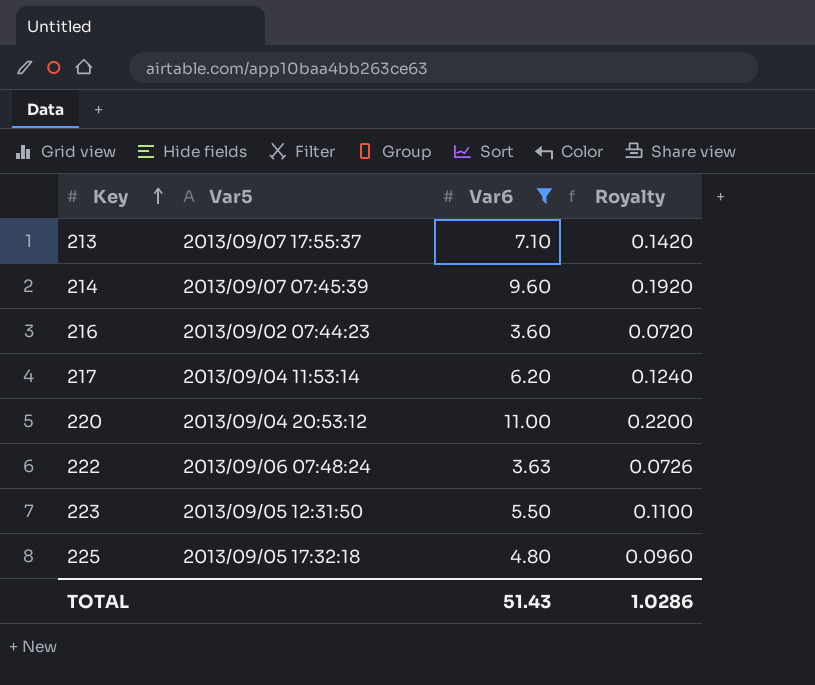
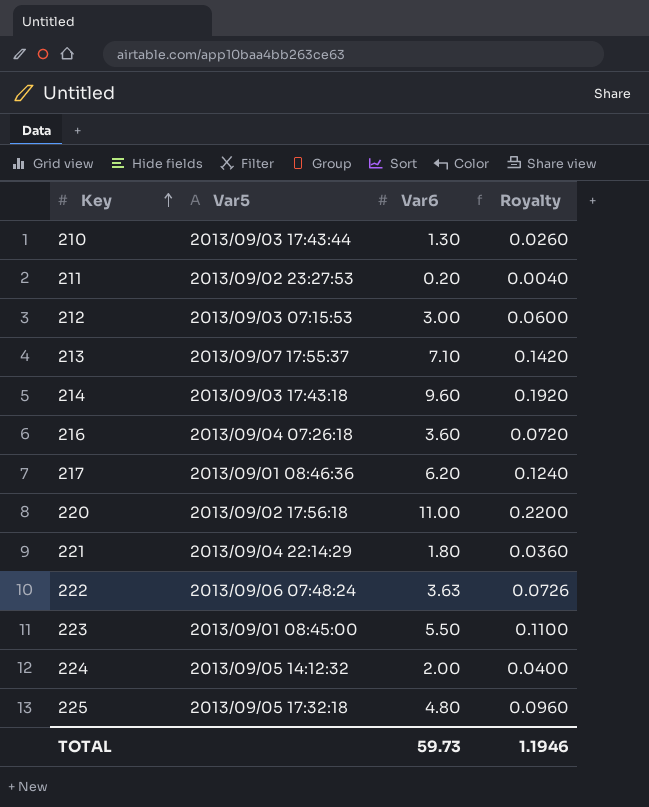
filter: Var6 >= 3.60 -> none
214 | Var5: 2013/09/07 07:45:39 -> 2013/09/03 17:43:18
216 | Var5: 2013/09/02 07:44:23 -> 2013/09/04 07:26:18
217 | Var5: 2013/09/04 11:53:14 -> 2013/09/01 08:46:36
220 | Var5: 2013/09/04 20:53:12 -> 2013/09/02 17:56:18
223 | Var5: 2013/09/05 12:31:50 -> 2013/09/01 08:45:00
TOTAL | Var6: 51.43 -> 59.73
TOTAL | Royalty: 1.0286 -> 1.1946

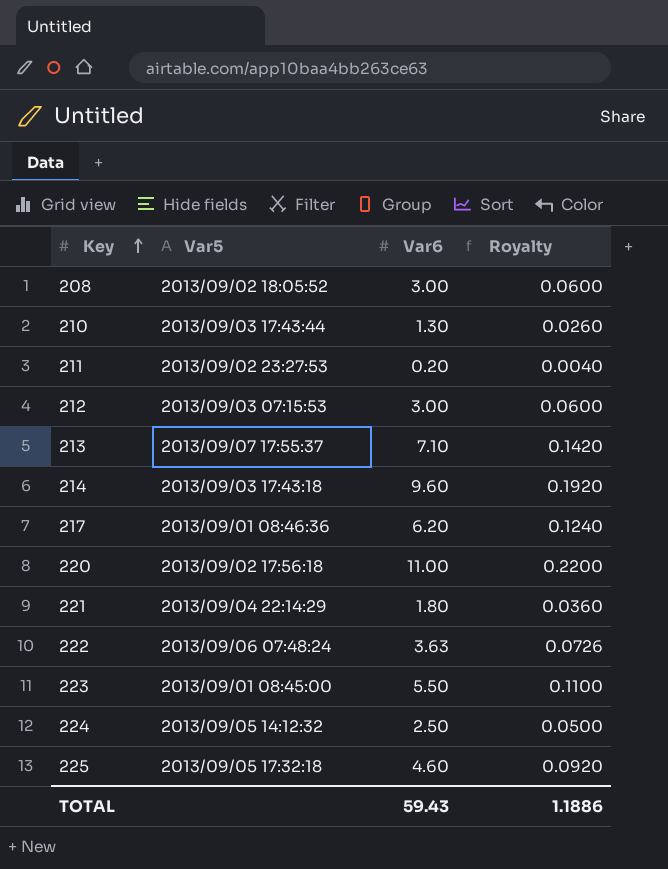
row 216: 2013/09/04 07:26:18 | 3.60 | 0.0720 -> none
row 208: none -> 2013/09/02 18:05:52 | 3.00 | 0.0600
224 | Var6: 2.00 -> 2.50
224 | Royalty: 0.0400 -> 0.0500
225 | Var6: 4.80 -> 4.60
225 | Royalty: 0.0960 -> 0.0920
TOTAL | Var6: 59.73 -> 59.43
TOTAL | Royalty: 1.1946 -> 1.1886

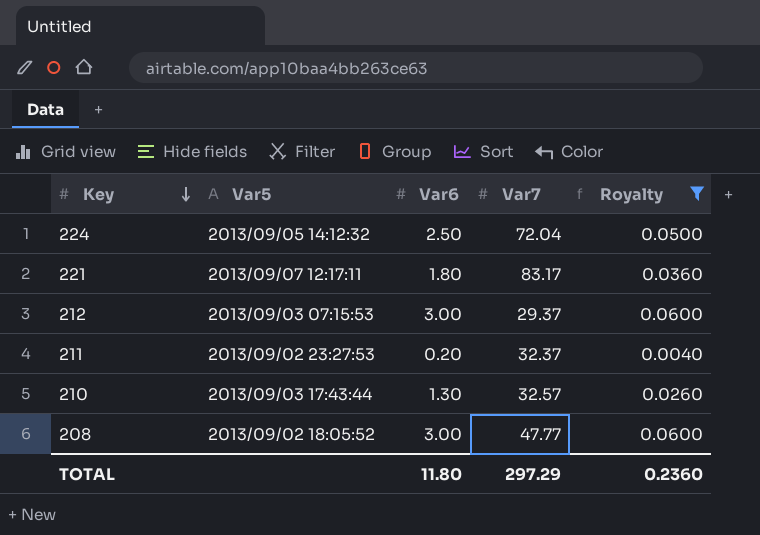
filter: none -> Royalty <= 0.0600
row order: Key ascending -> Key descending
column Var7 | position: none -> 4
221 | Var5: 2013/09/04 22:14:29 -> 2013/09/07 12:17:11
TOTAL | Var6: 59.43 -> 11.80
TOTAL | Royalty: 1.1886 -> 0.2360

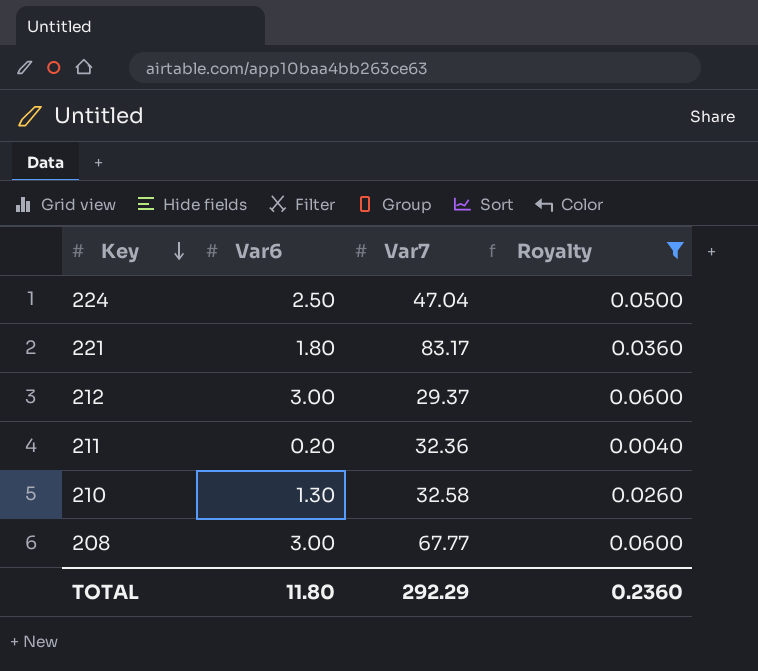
column Var5 | position: 2 -> none
224 | Var7: 72.04 -> 47.04
211 | Var7: 32.37 -> 32.36
210 | Var7: 32.57 -> 32.58
208 | Var7: 47.77 -> 67.77
TOTAL | Var7: 297.29 -> 292.29

